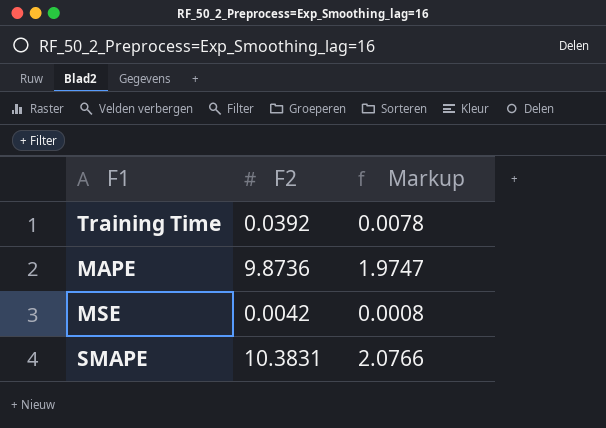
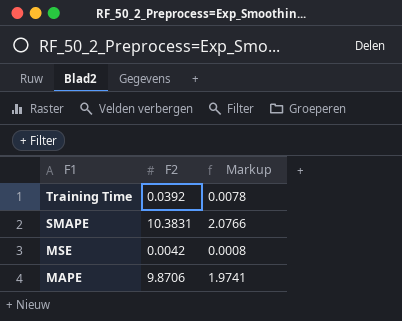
row order: none -> F1 descending
MAPE | F2: 9.8736 -> 9.8706
MAPE | Markup: 1.9747 -> 1.9741

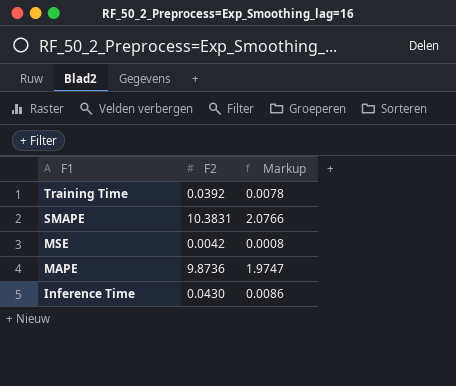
MAPE | F2: 9.8706 -> 9.8736
MAPE | Markup: 1.9741 -> 1.9747
row Inference Time: none -> 0.0430 | 0.0086

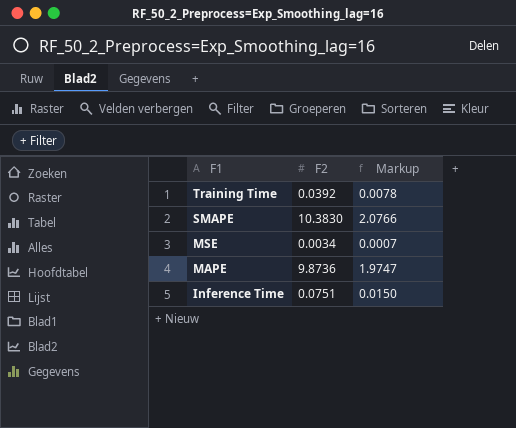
SMAPE | F2: 10.3831 -> 10.3830
MSE | F2: 0.0042 -> 0.0034
MSE | Markup: 0.0008 -> 0.0007
Inference Time | F2: 0.0430 -> 0.0751
Inference Time | Markup: 0.0086 -> 0.0150

